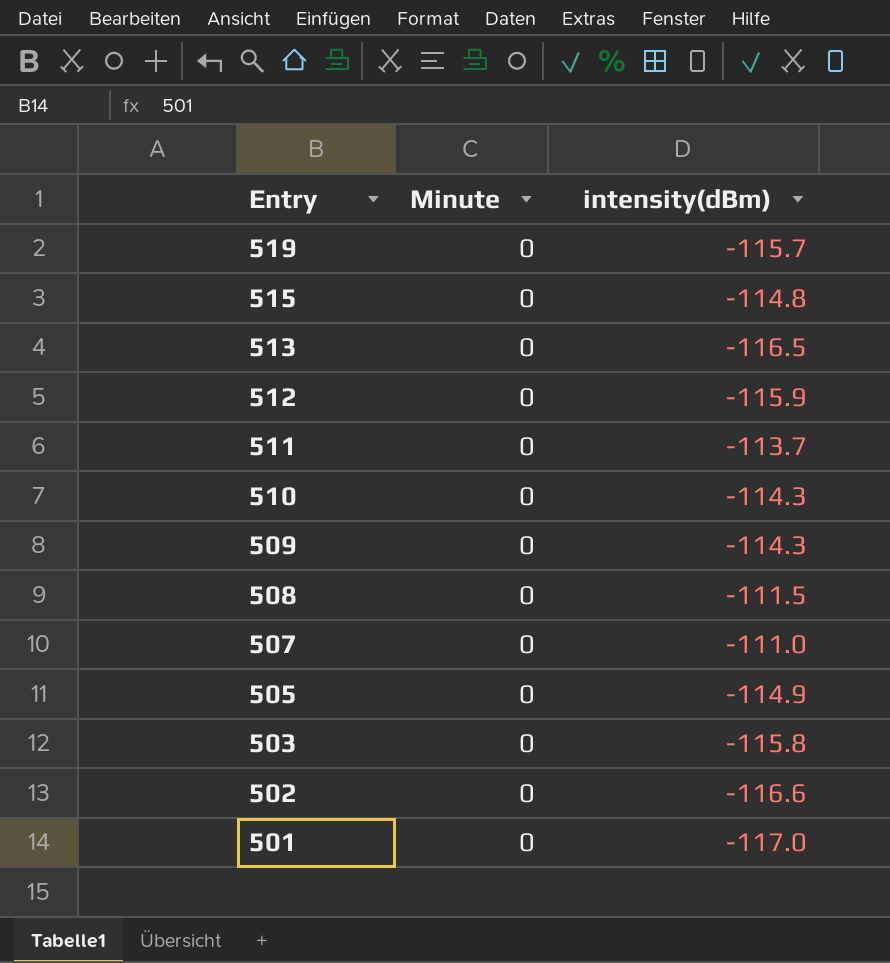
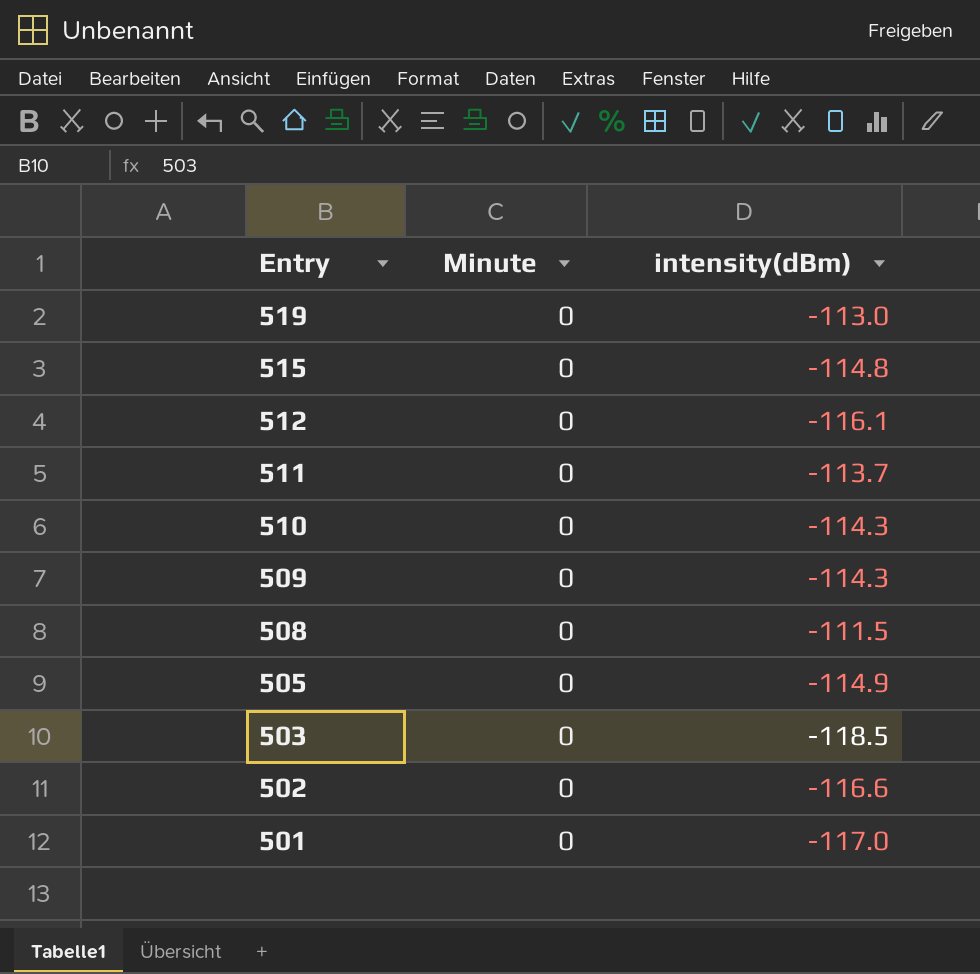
row 513: 0 | -116.5 -> none
row 507: 0 | -111.0 -> none
519 | intensity(dBm): -115.7 -> -113.0
512 | intensity(dBm): -115.9 -> -116.1
503 | intensity(dBm): -115.8 -> -118.5

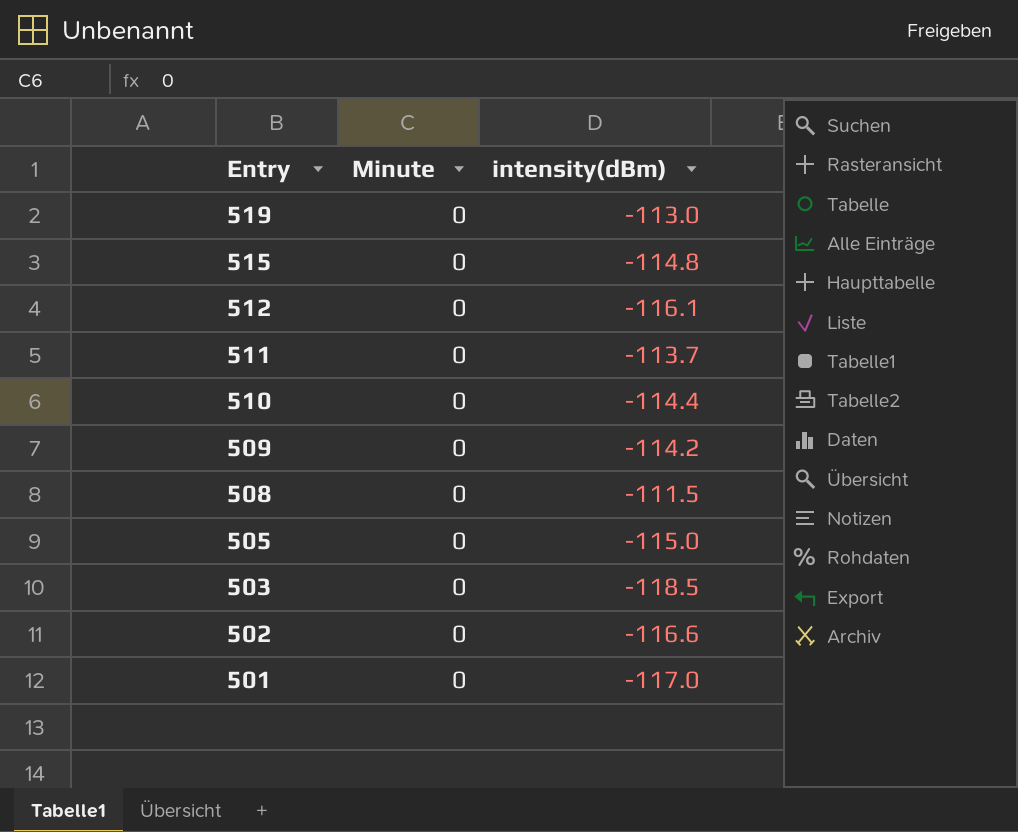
510 | intensity(dBm): -114.3 -> -114.4
509 | intensity(dBm): -114.3 -> -114.2
505 | intensity(dBm): -114.9 -> -115.0

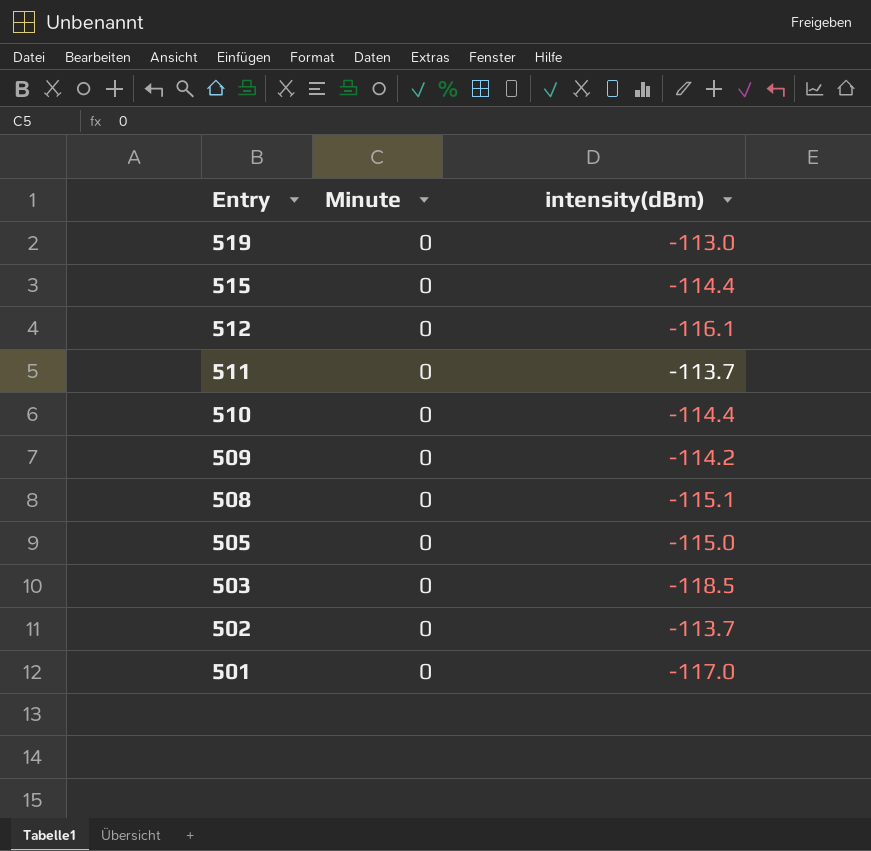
515 | intensity(dBm): -114.8 -> -114.4
508 | intensity(dBm): -111.5 -> -115.1
502 | intensity(dBm): -116.6 -> -113.7

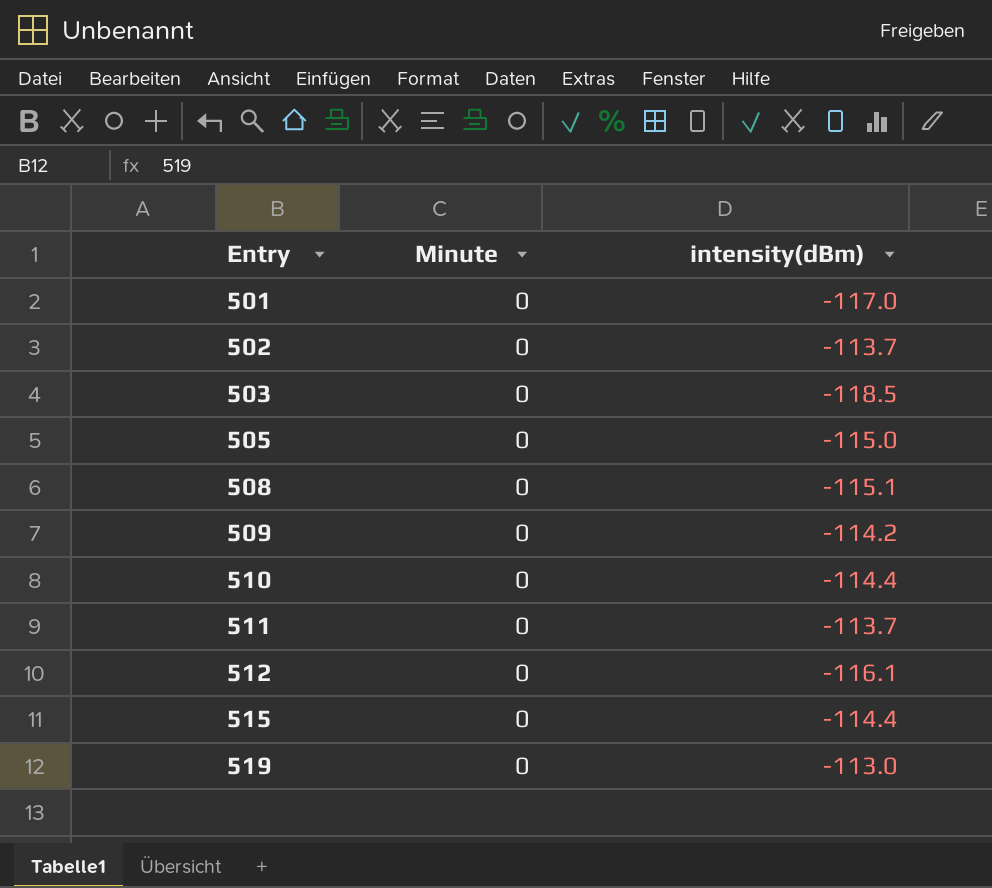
row order: Entry descending -> Entry ascending

